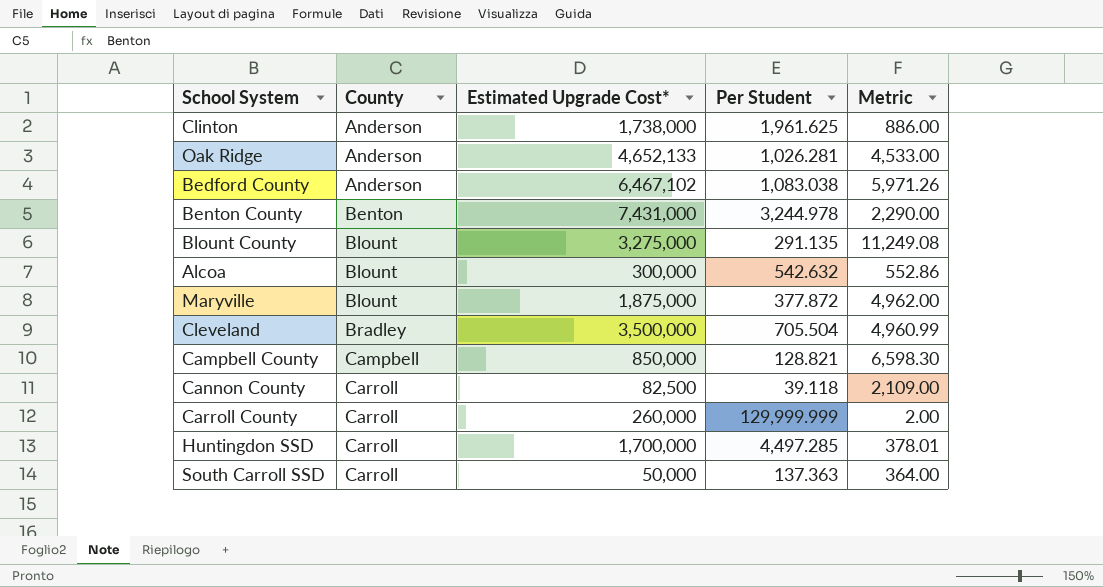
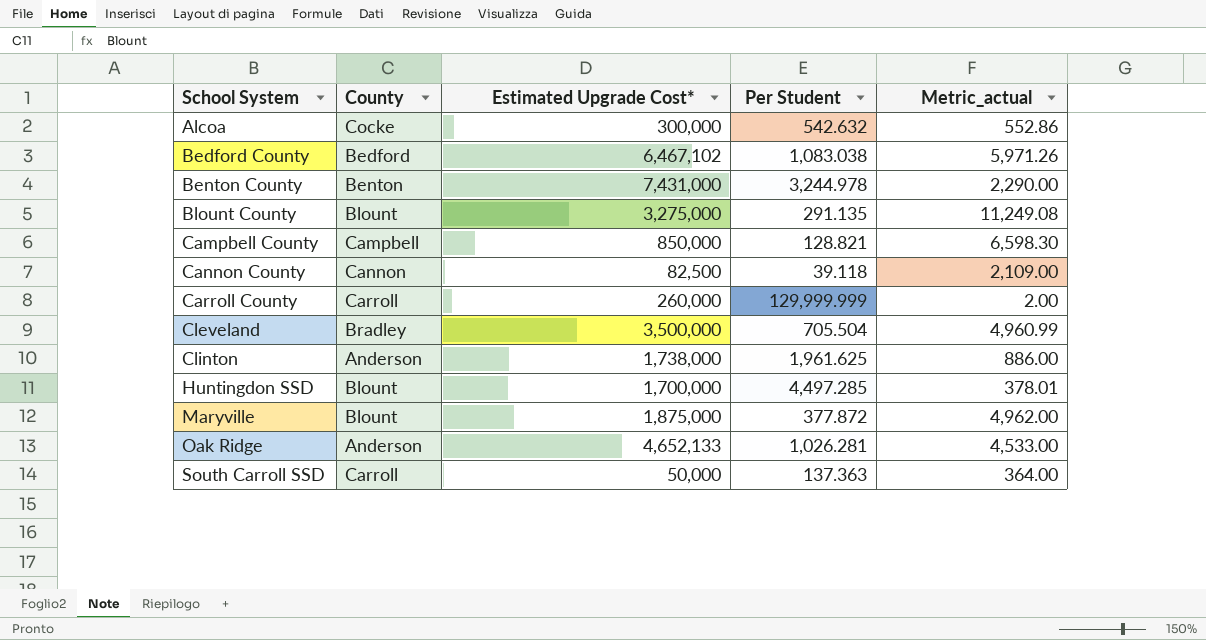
row order: County ascending -> School System ascending
column name: Metric -> Metric_actual
Alcoa | County: Blount -> Cocke
Bedford County | County: Anderson -> Bedford
Cannon County | County: Carroll -> Cannon
Huntingdon SSD | County: Carroll -> Blount

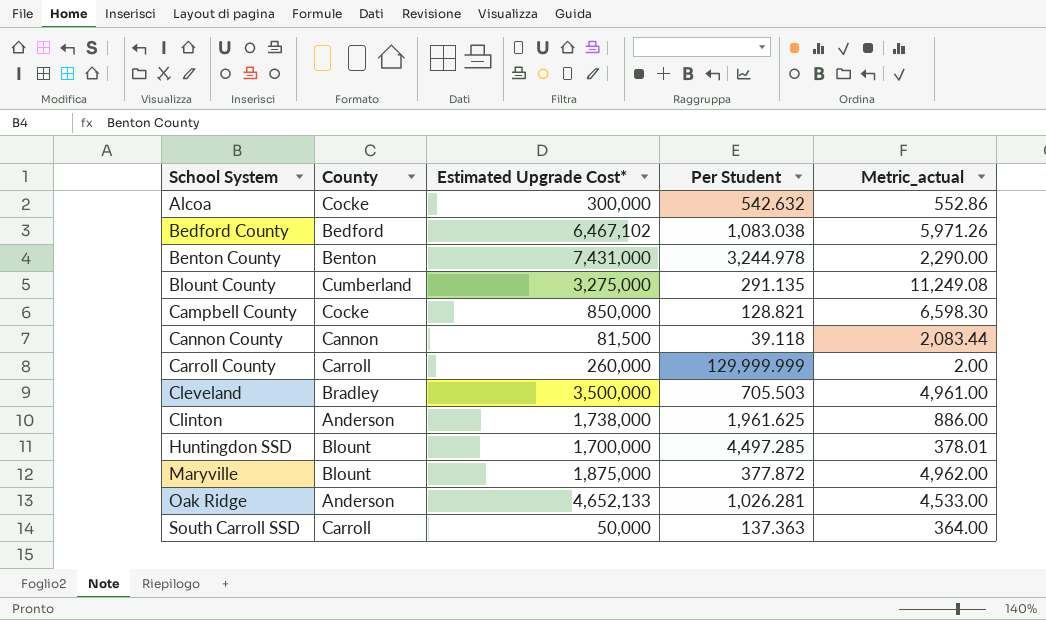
Blount County | County: Blount -> Cumberland
Campbell County | County: Campbell -> Cocke
Cannon County | Estimated Upgrade Cost*: 82,500 -> 81,500
Cannon County | Metric_actual: 2,109.00 -> 2,083.44
Cleveland | Per Student: 705.504 -> 705.503
Cleveland | Metric_actual: 4,960.99 -> 4,961.00

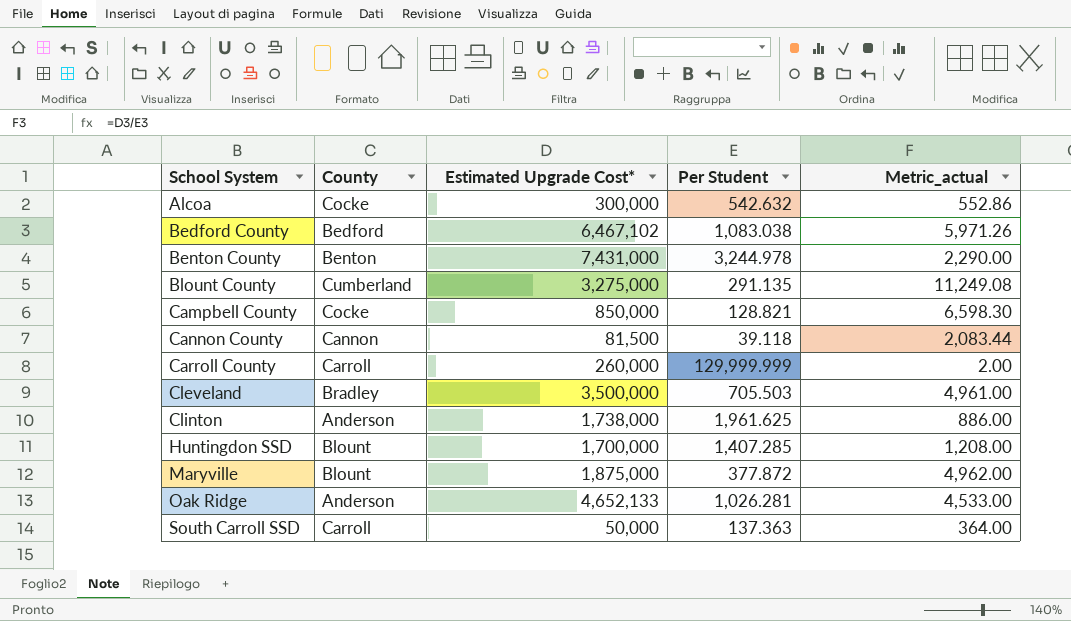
Huntingdon SSD | Per Student: 4,497.285 -> 1,407.285
Huntingdon SSD | Metric_actual: 378.01 -> 1,208.00

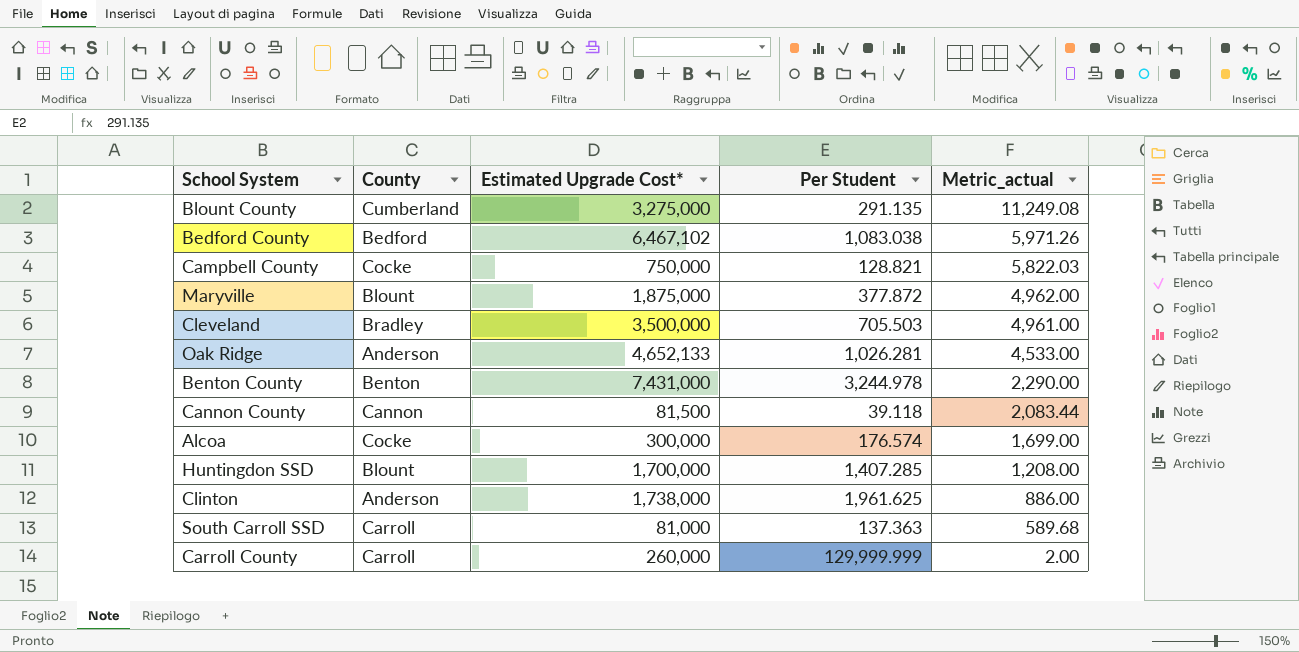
row order: School System ascending -> Metric_actual descending
Campbell County | Estimated Upgrade Cost*: 850,000 -> 750,000
Campbell County | Metric_actual: 6,598.30 -> 5,822.03
Alcoa | Per Student: 542.632 -> 176.574
Alcoa | Metric_actual: 552.86 -> 1,699.00
South Carroll SSD | Estimated Upgrade Cost*: 50,000 -> 81,000
South Carroll SSD | Metric_actual: 364.00 -> 589.68

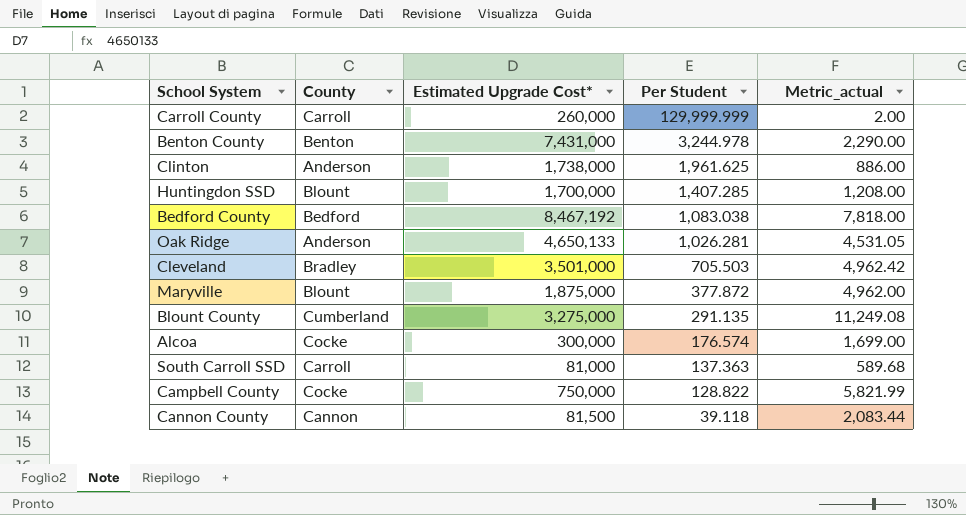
row order: Metric_actual descending -> Per Student descending
Bedford County | Estimated Upgrade Cost*: 6,467,102 -> 8,467,192
Bedford County | Metric_actual: 5,971.26 -> 7,818.00
Oak Ridge | Estimated Upgrade Cost*: 4,652,133 -> 4,650,133
Oak Ridge | Metric_actual: 4,533.00 -> 4,531.05
Cleveland | Estimated Upgrade Cost*: 3,500,000 -> 3,501,000
Cleveland | Metric_actual: 4,961.00 -> 4,962.42
Campbell County | Per Student: 128.821 -> 128.822
Campbell County | Metric_actual: 5,822.03 -> 5,821.99

